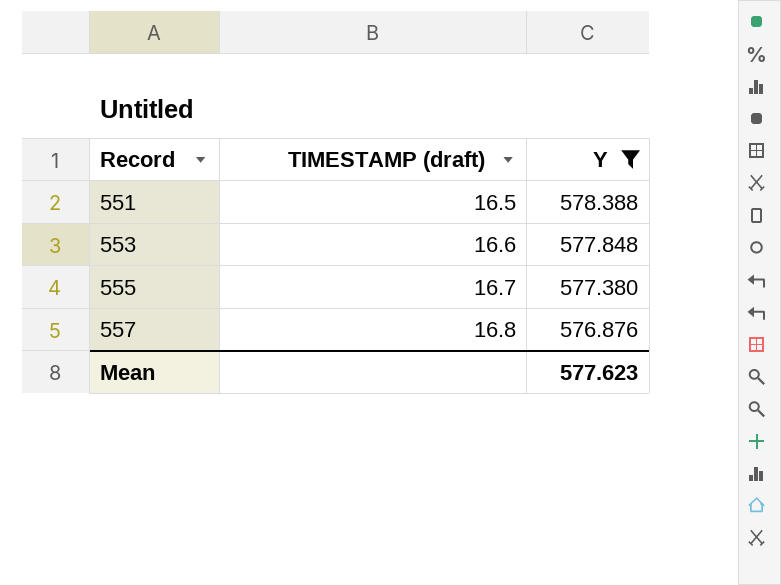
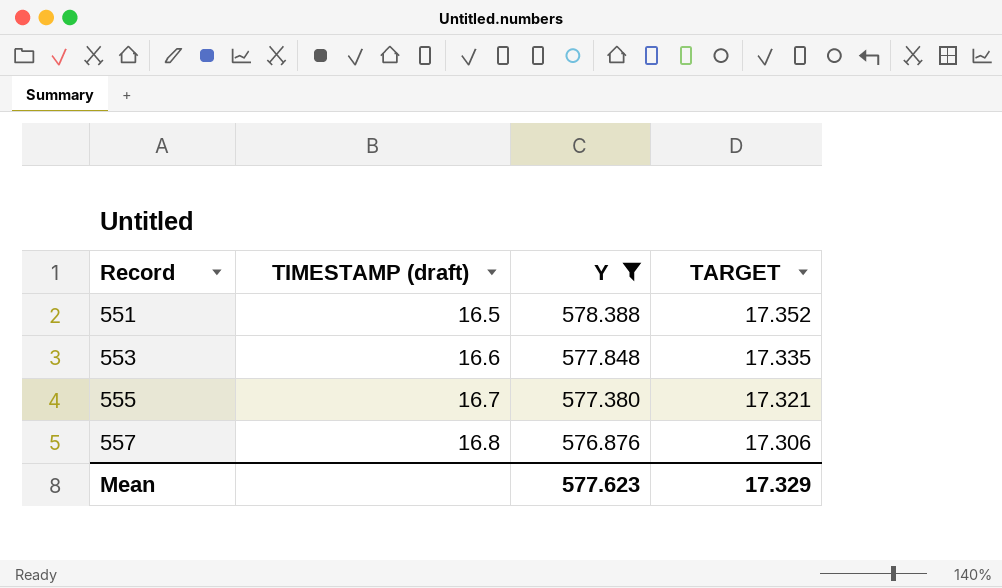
column TARGET | formula: none -> [Y] * 0.03

